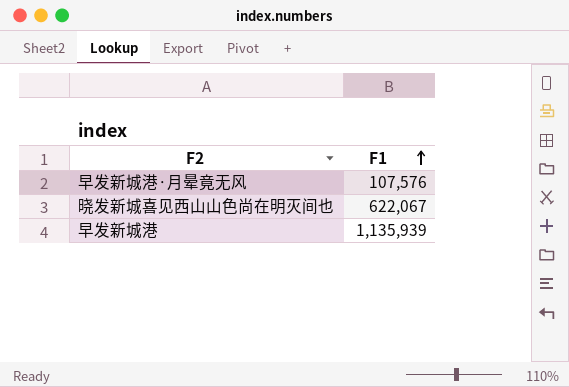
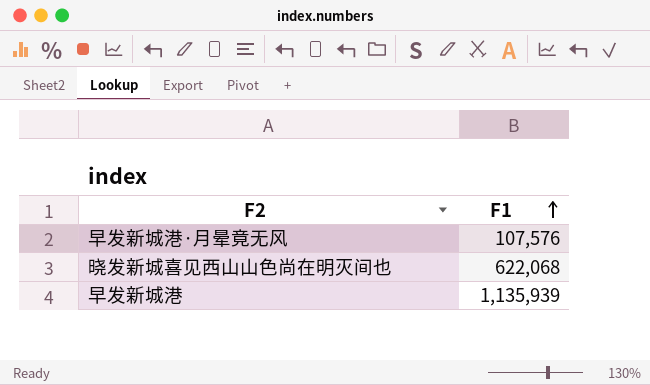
晓发新城喜见西山山色尚在明灭间也 | F1: 622,067 -> 622,068

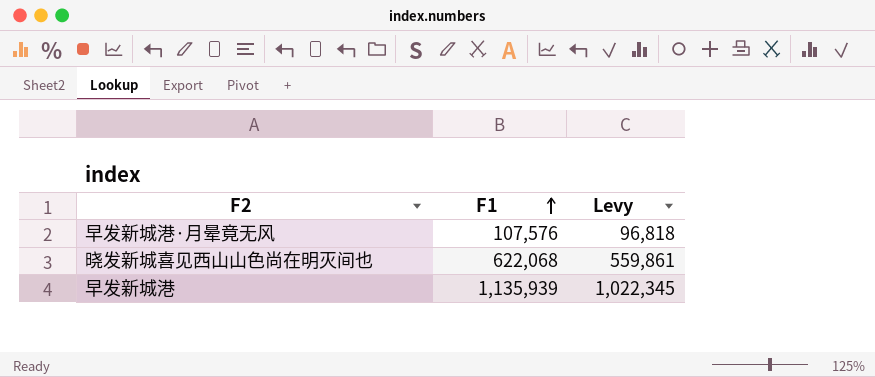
column Levy | formula: none -> [F1] * 0.9

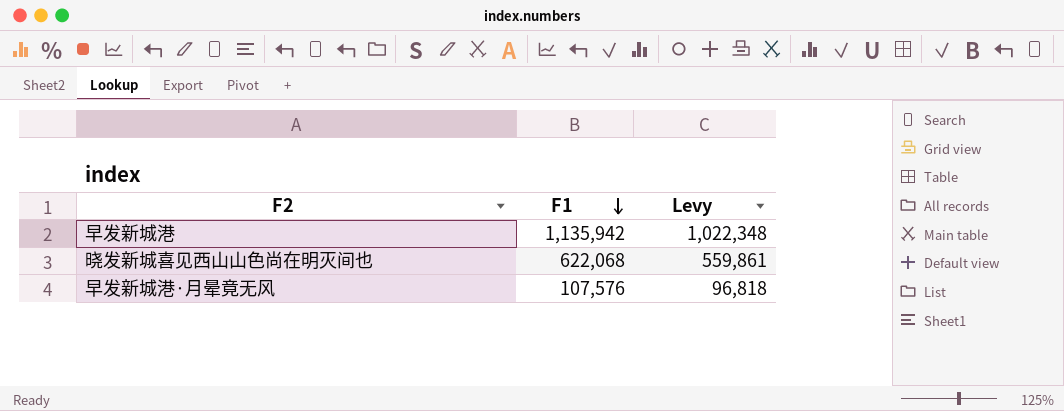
row order: F1 ascending -> F1 descending
早发新城港 | F1: 1,135,939 -> 1,135,942
早发新城港 | Levy: 1,022,345 -> 1,022,348

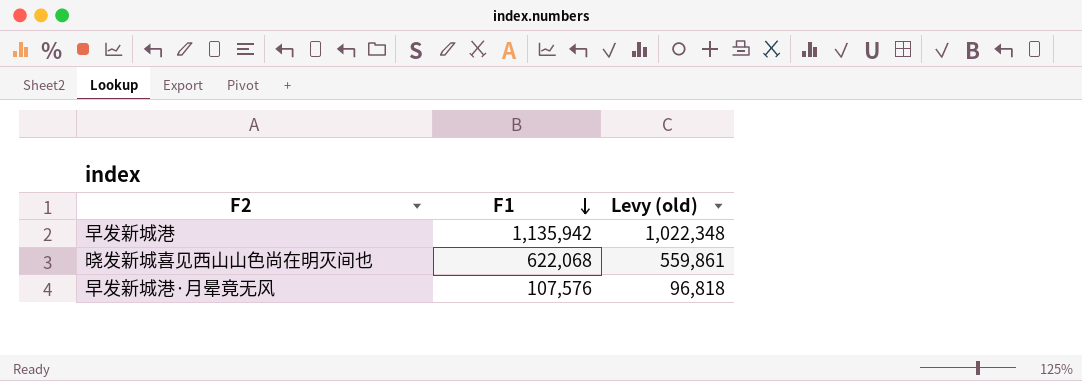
column name: Levy -> Levy (old)

